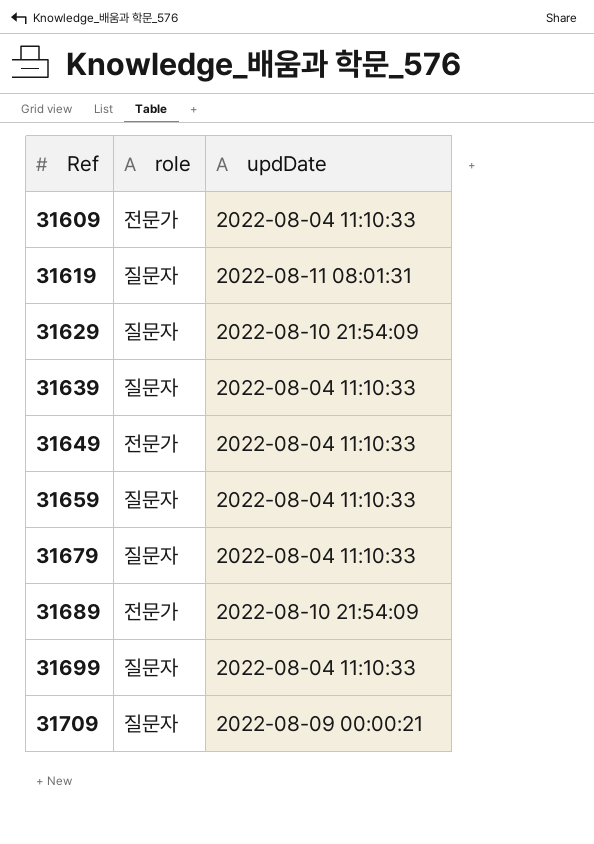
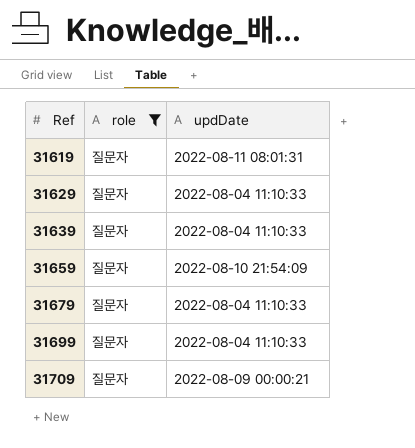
filter: none -> role = 질문자
31629 | updDate: 2022-08-10 21:54:09 -> 2022-08-04 11:10:33
31659 | updDate: 2022-08-04 11:10:33 -> 2022-08-10 21:54:09

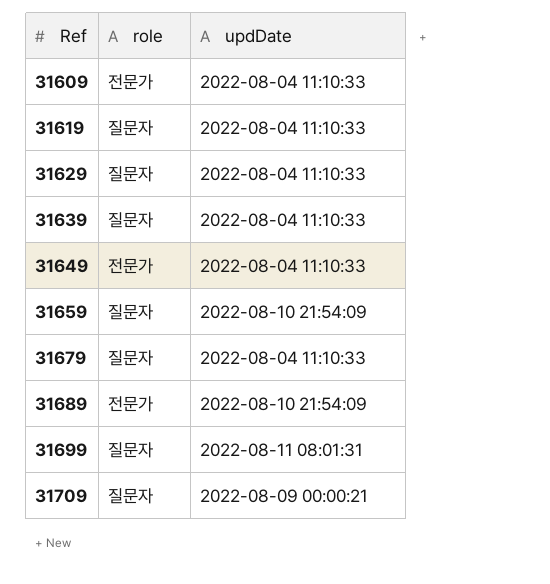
filter: role = 질문자 -> none
31619 | updDate: 2022-08-11 08:01:31 -> 2022-08-04 11:10:33
31699 | updDate: 2022-08-04 11:10:33 -> 2022-08-11 08:01:31

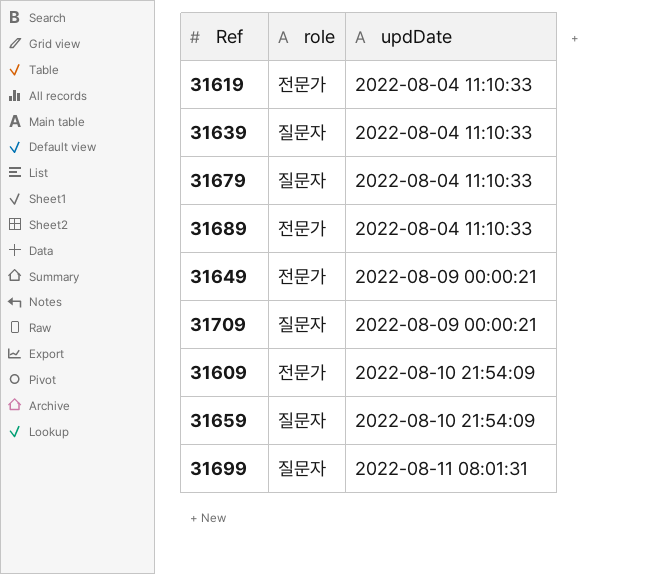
row order: Ref ascending -> updDate ascending
row 31629: 질문자 | 2022-08-04 11:10:33 -> none
31619 | role: 질문자 -> 전문가
31689 | updDate: 2022-08-10 21:54:09 -> 2022-08-04 11:10:33
31649 | updDate: 2022-08-04 11:10:33 -> 2022-08-09 00:00:21
31609 | updDate: 2022-08-04 11:10:33 -> 2022-08-10 21:54:09

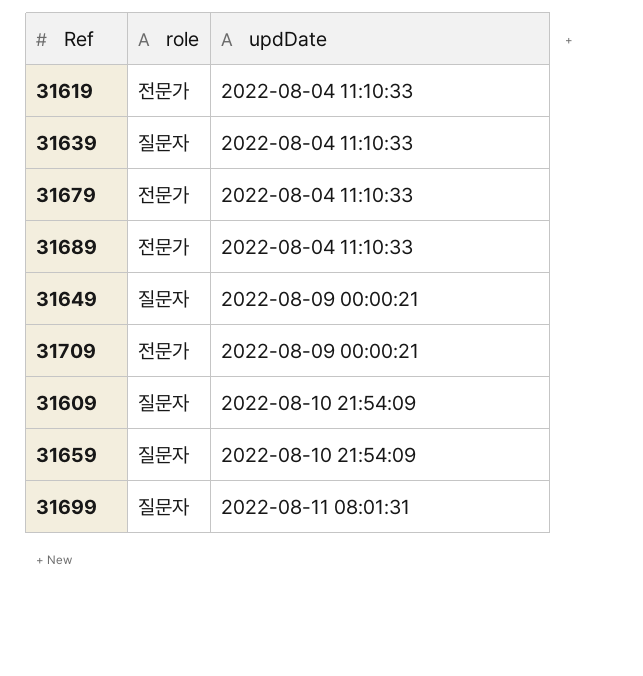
31679 | role: 질문자 -> 전문가
31649 | role: 전문가 -> 질문자
31709 | role: 질문자 -> 전문가
31609 | role: 전문가 -> 질문자

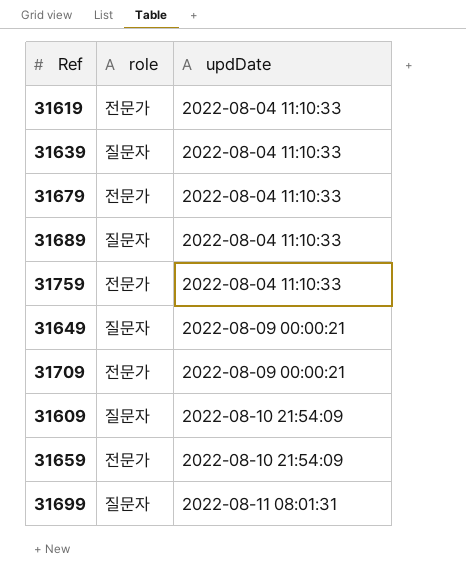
31689 | role: 전문가 -> 질문자
row 31759: none -> 전문가 | 2022-08-04 11:10:33
31659 | role: 질문자 -> 전문가

